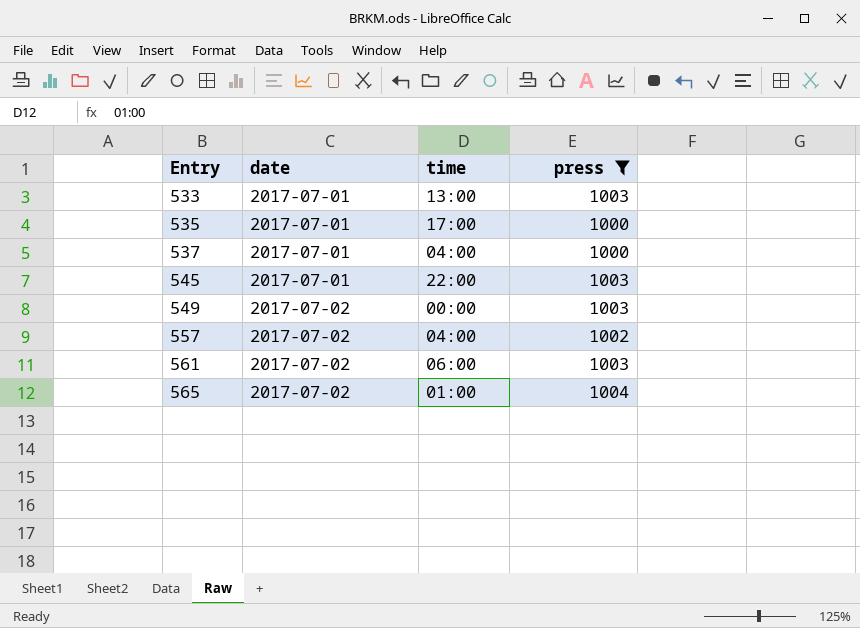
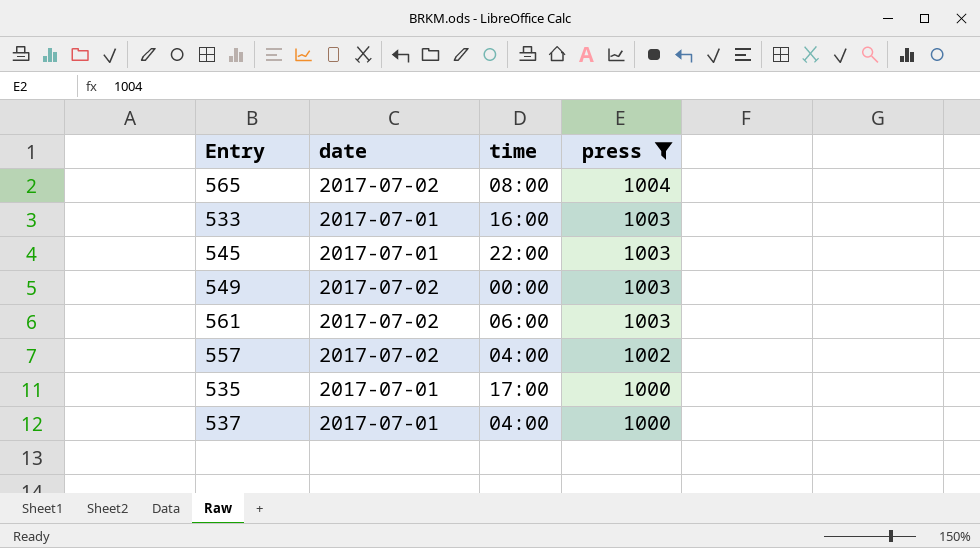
row order: Entry ascending -> press descending
565 | time: 01:00 -> 08:00
533 | time: 13:00 -> 16:00

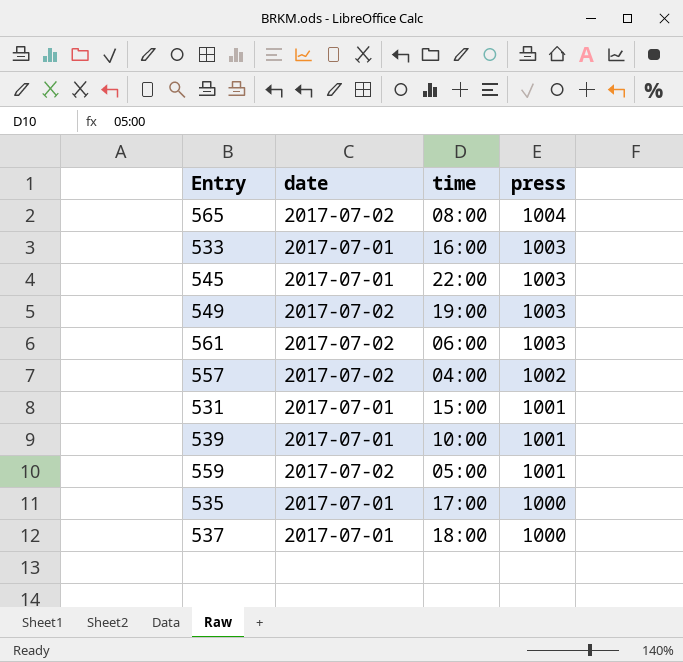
filter: press != 1001 -> none
549 | time: 00:00 -> 19:00
537 | time: 04:00 -> 18:00

